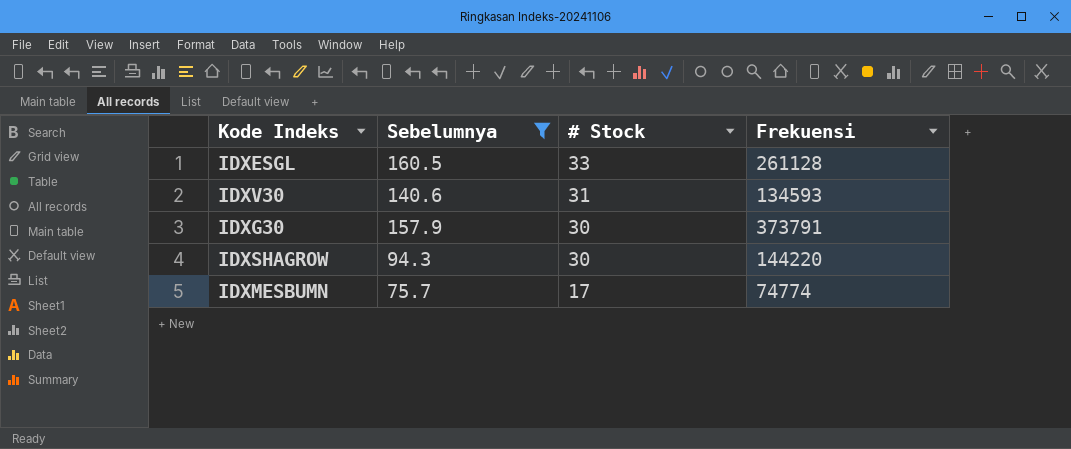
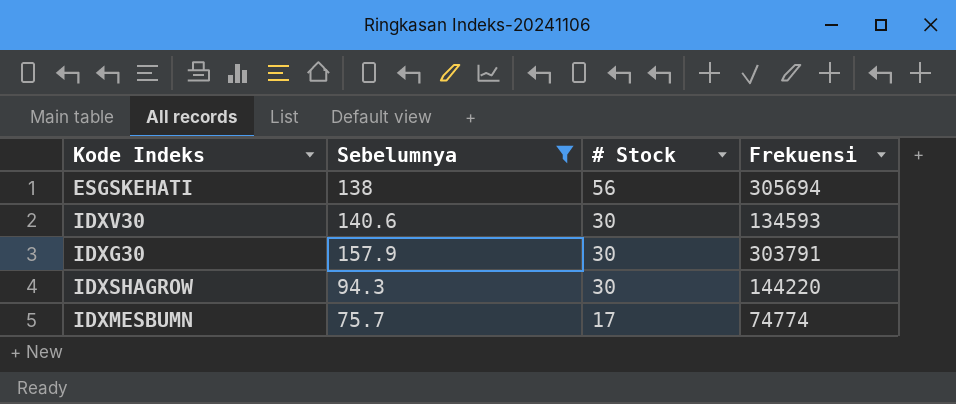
row IDXESGL: 160.5 | 33 | 261128 -> none
row ESGSKEHATI: none -> 138 | 56 | 305694
IDXV30 | # Stock: 31 -> 30
IDXG30 | Frekuensi: 373791 -> 303791

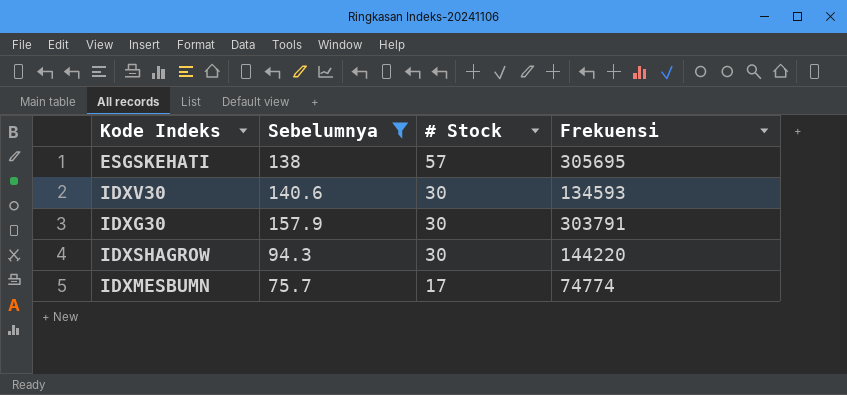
ESGSKEHATI | # Stock: 56 -> 57
ESGSKEHATI | Frekuensi: 305694 -> 305695

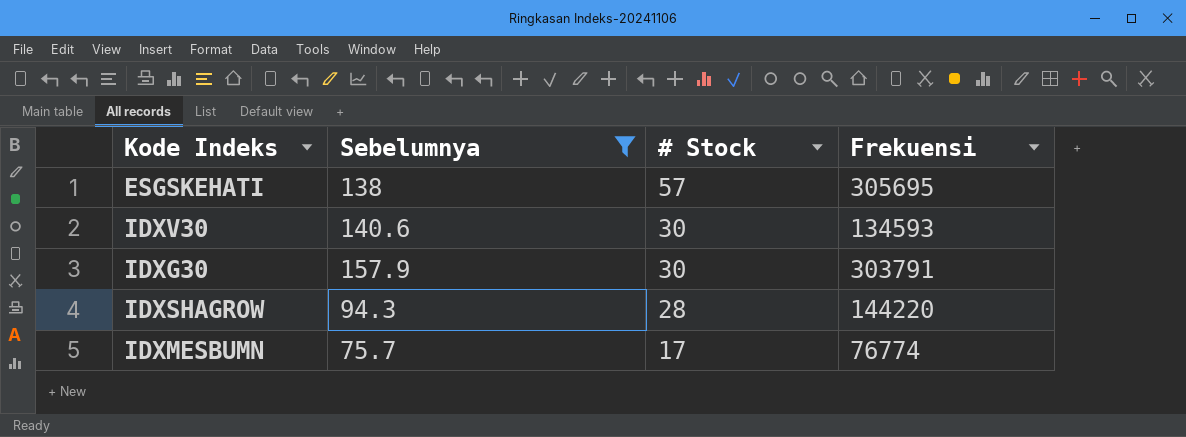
IDXSHAGROW | # Stock: 30 -> 28
IDXMESBUMN | Frekuensi: 74774 -> 76774

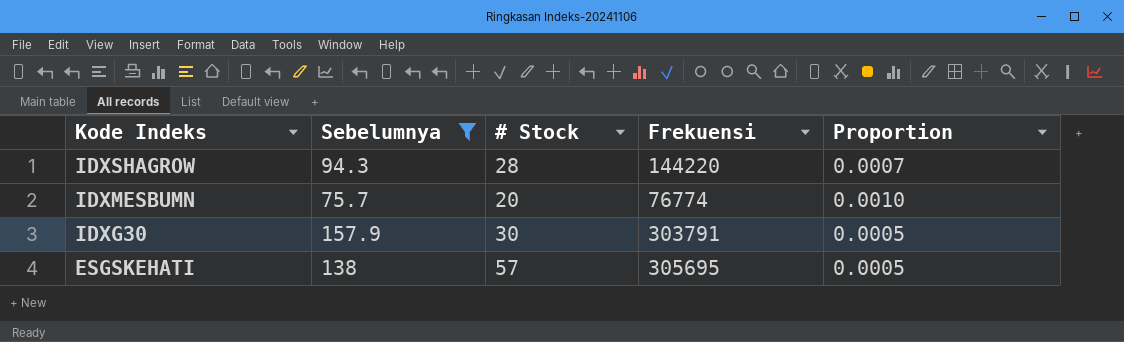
row order: # Stock descending -> Kode Indeks descending
column Proportion | formula: none -> [Sebelumnya] / [Frekuensi]
row IDXV30: 140.6 | 30 | 134593 -> none
IDXMESBUMN | # Stock: 17 -> 20

